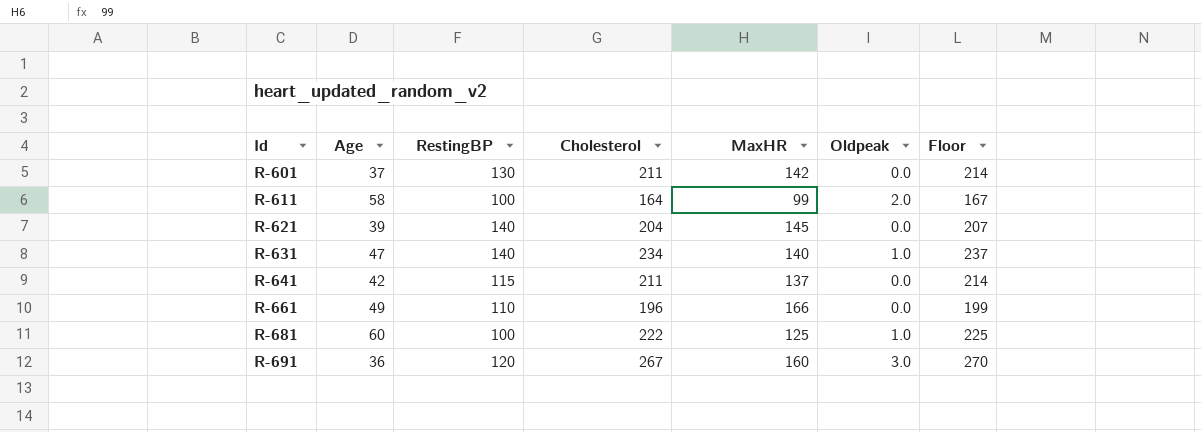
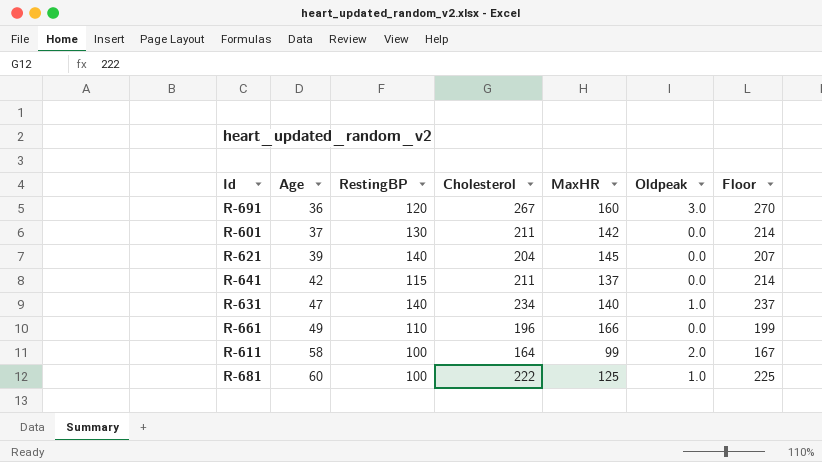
row order: Id ascending -> Age ascending

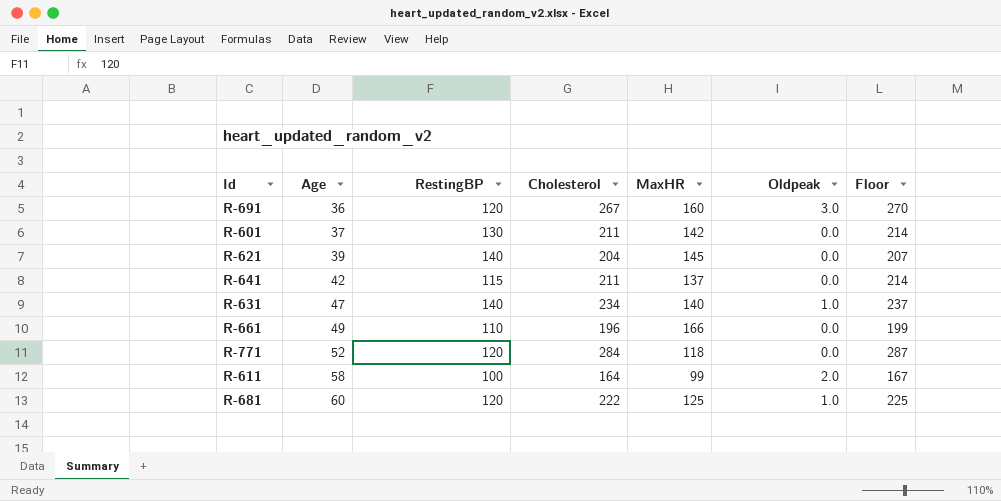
row R-771: none -> 52 | 120 | 284 | 118 | 0.0 | 287
R-681 | RestingBP: 100 -> 120

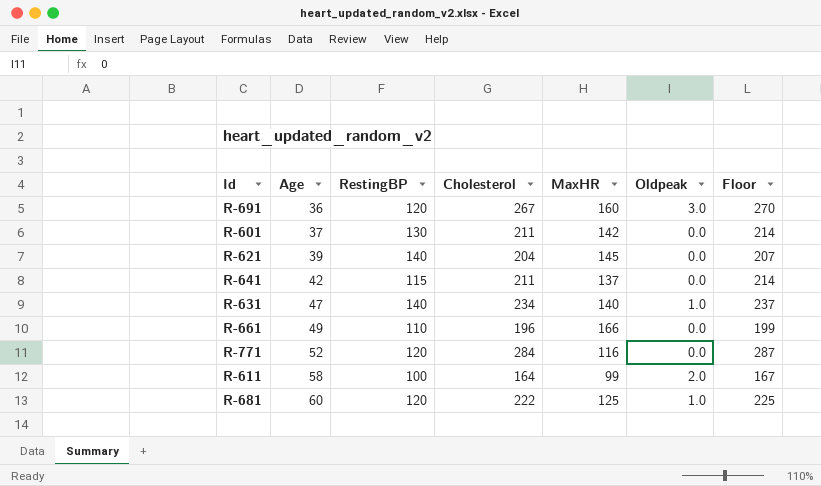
R-771 | MaxHR: 118 -> 116

